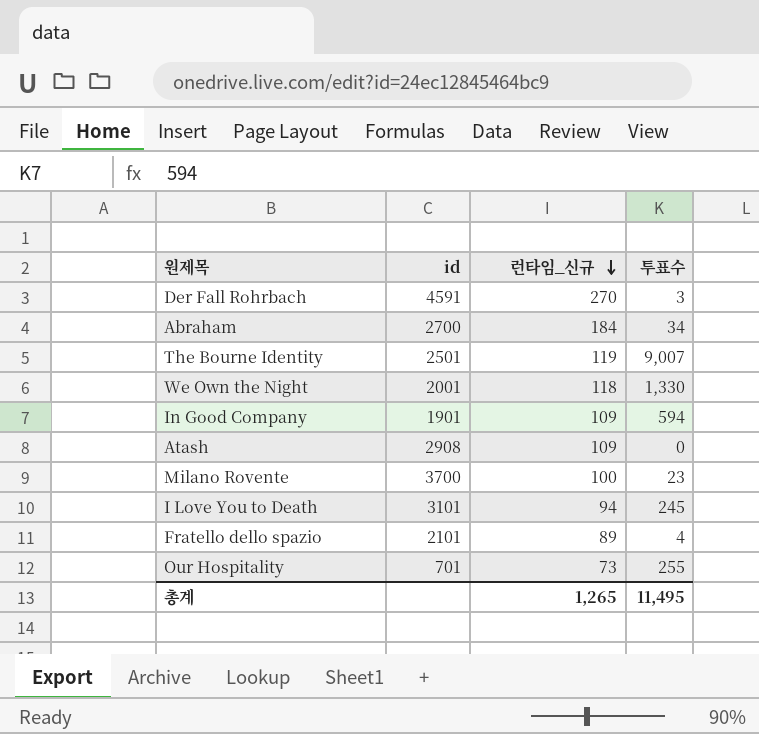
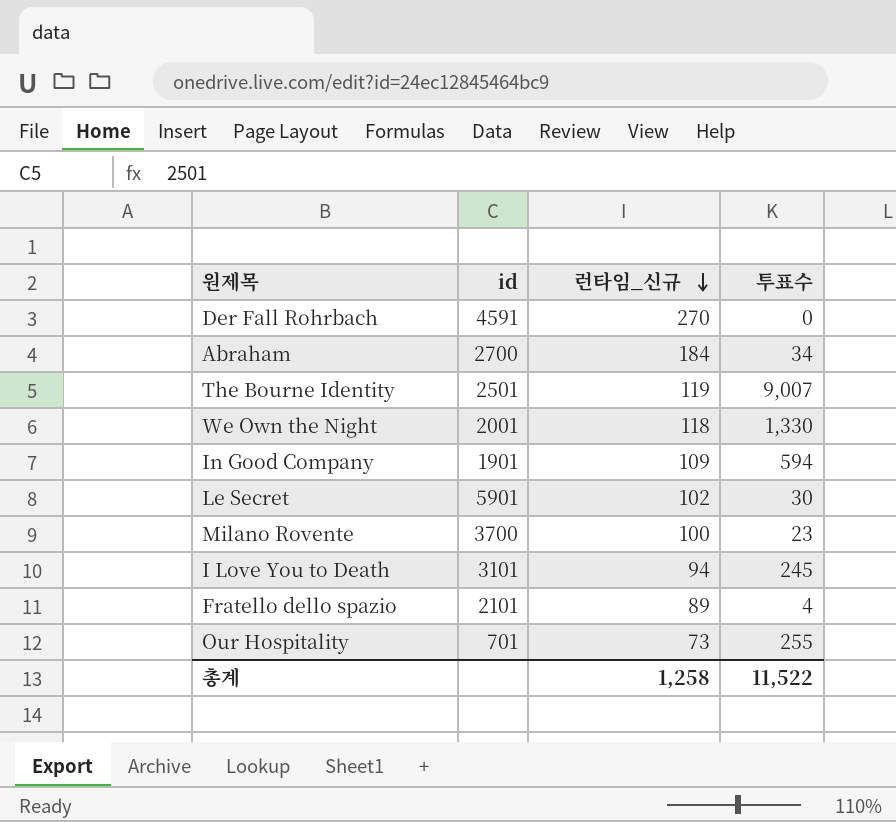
row Atash: 2908 | 109 | 0 -> none
Der Fall Rohrbach | 투표수: 3 -> 0
row Le Secret: none -> 5901 | 102 | 30
총계 | 런타임_신규: 1,265 -> 1,258
총계 | 투표수: 11,495 -> 11,522

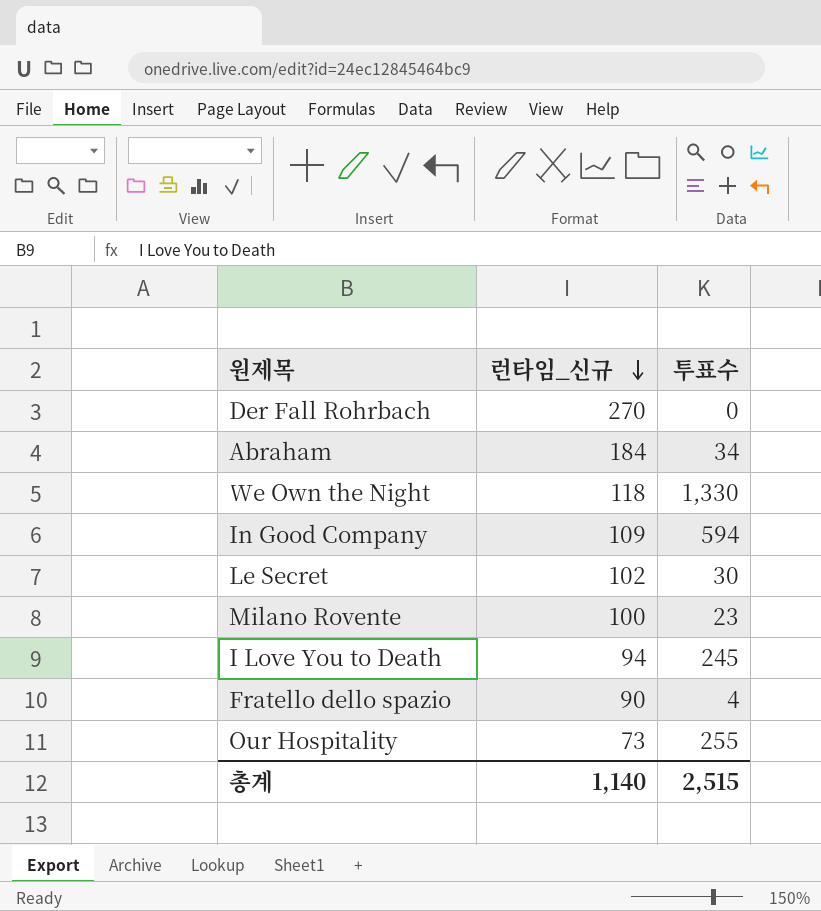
column id | position: 2 -> none
row The Bourne Identity: 2501 | 119 | 9,007 -> none
Fratello dello spazio | 런타임_신규: 89 -> 90
총계 | 런타임_신규: 1,258 -> 1,140
총계 | 투표수: 11,522 -> 2,515

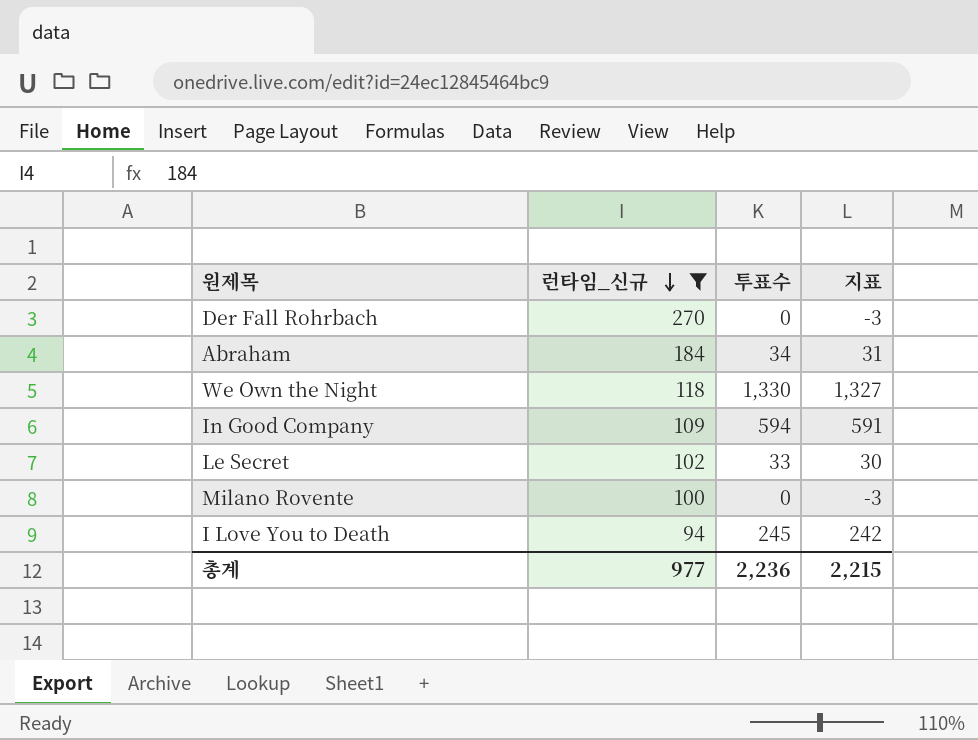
filter: none -> 런타임_신규 >= 94
column 지표 | formula: none -> [투표수] - 3
Le Secret | 투표수: 30 -> 33
Milano Rovente | 투표수: 23 -> 0
총계 | 런타임_신규: 1,140 -> 977
총계 | 투표수: 2,515 -> 2,236

